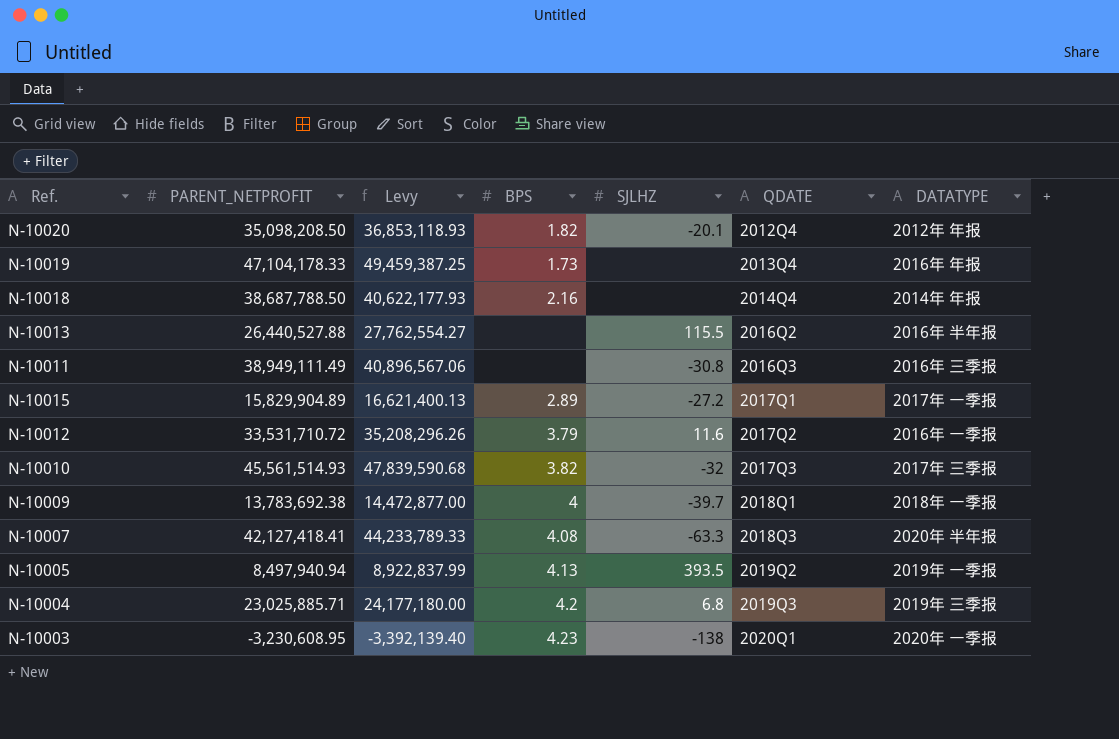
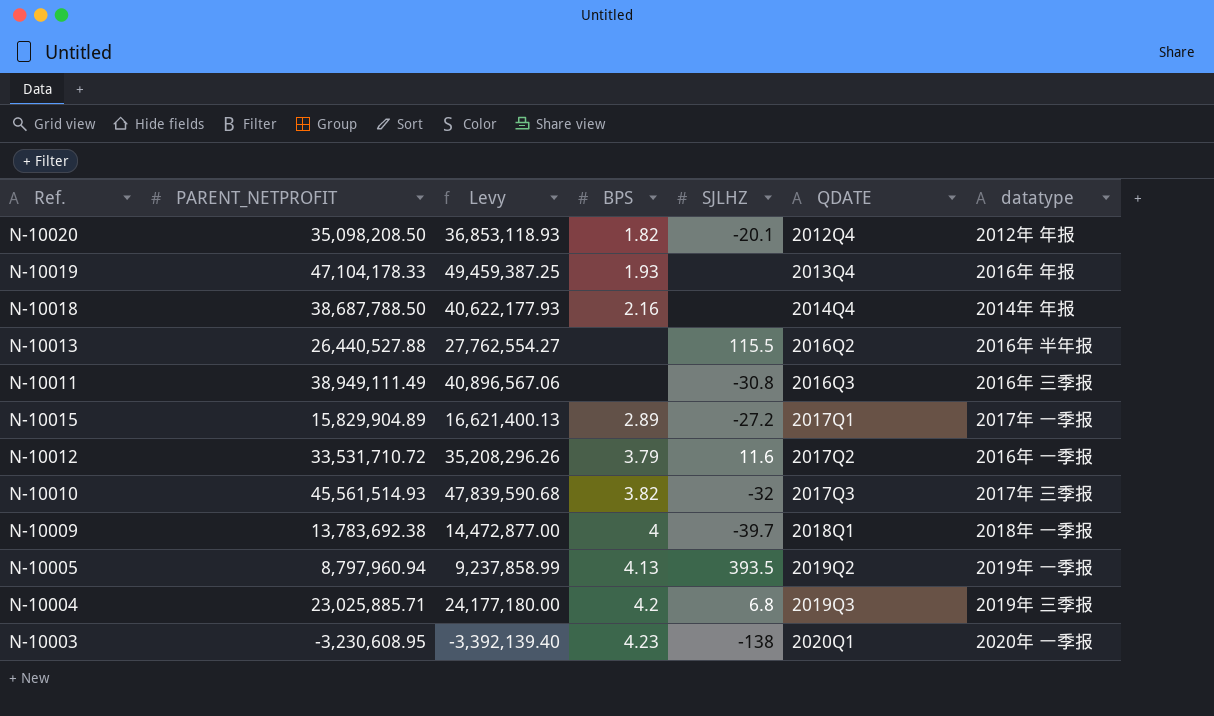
column name: DATATYPE -> datatype
row N-10007: 42,127,418.41 | 44,233,789.33 | 4.08 | -63.3 | 2018Q3 | 2020年 半年报 -> none
N-10019 | BPS: 1.73 -> 1.93
N-10005 | PARENT_NETPROFIT: 8,497,940.94 -> 8,797,960.94
N-10005 | Levy: 8,922,837.99 -> 9,237,858.99

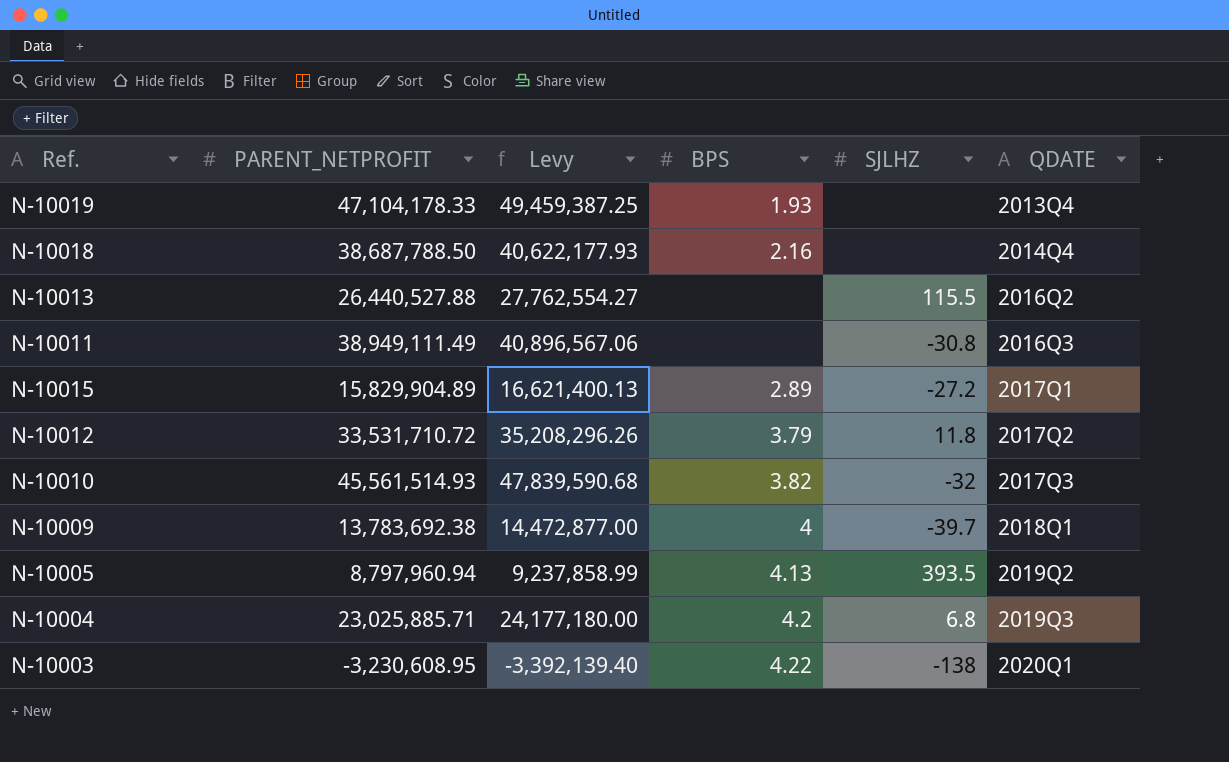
column datatype | position: 7 -> none
row N-10020: 35,098,208.50 | 36,853,118.93 | 1.82 | -20.1 | 2012Q4 | 2012年 年报 -> none
N-10012 | SJLHZ: 11.6 -> 11.8
N-10003 | BPS: 4.23 -> 4.22

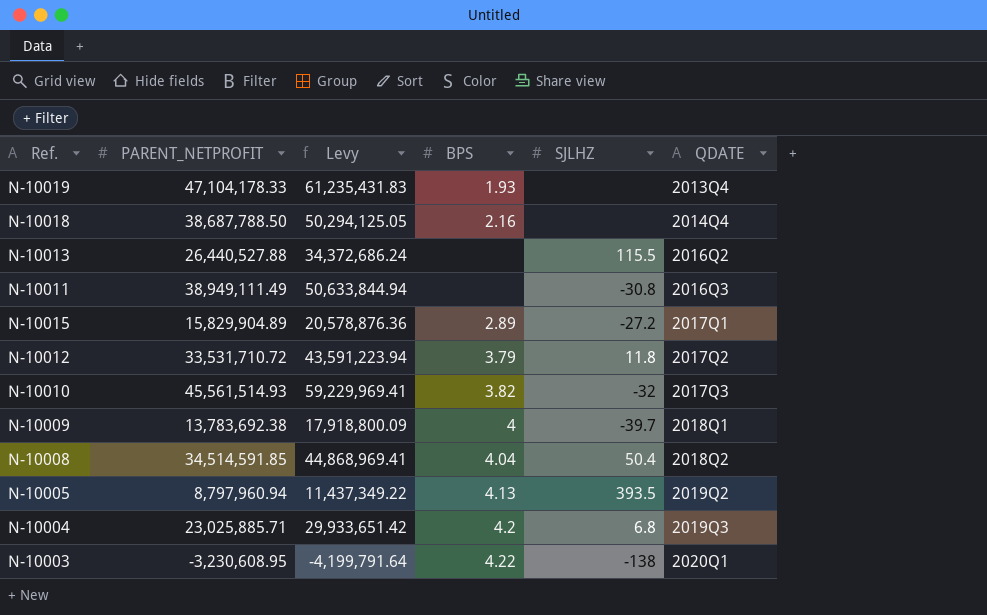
column Levy | formula: [PARENT_NETPROFIT] * 1.05 -> [PARENT_NETPROFIT] * 1.3
row N-10008: none -> 34,514,591.85 | 44,868,969.41 | 4.04 | 50.4 | 2018Q2

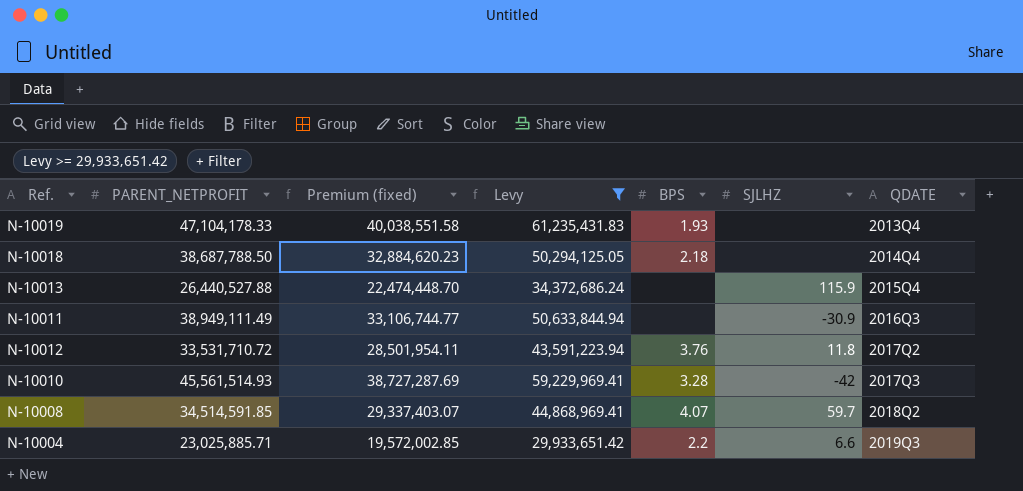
filter: none -> Levy >= 29,933,651.42
column Premium (fixed) | formula: none -> [PARENT_NETPROFIT] * 0.85
N-10018 | BPS: 2.16 -> 2.18
N-10013 | SJLHZ: 115.5 -> 115.9
N-10013 | QDATE: 2016Q2 -> 2015Q4
N-10011 | SJLHZ: -30.8 -> -30.9
N-10012 | BPS: 3.79 -> 3.76
N-10010 | BPS: 3.82 -> 3.28
N-10010 | SJLHZ: -32 -> -42
N-10008 | BPS: 4.04 -> 4.07
N-10008 | SJLHZ: 50.4 -> 59.7
N-10004 | BPS: 4.2 -> 2.2
N-10004 | SJLHZ: 6.8 -> 6.6

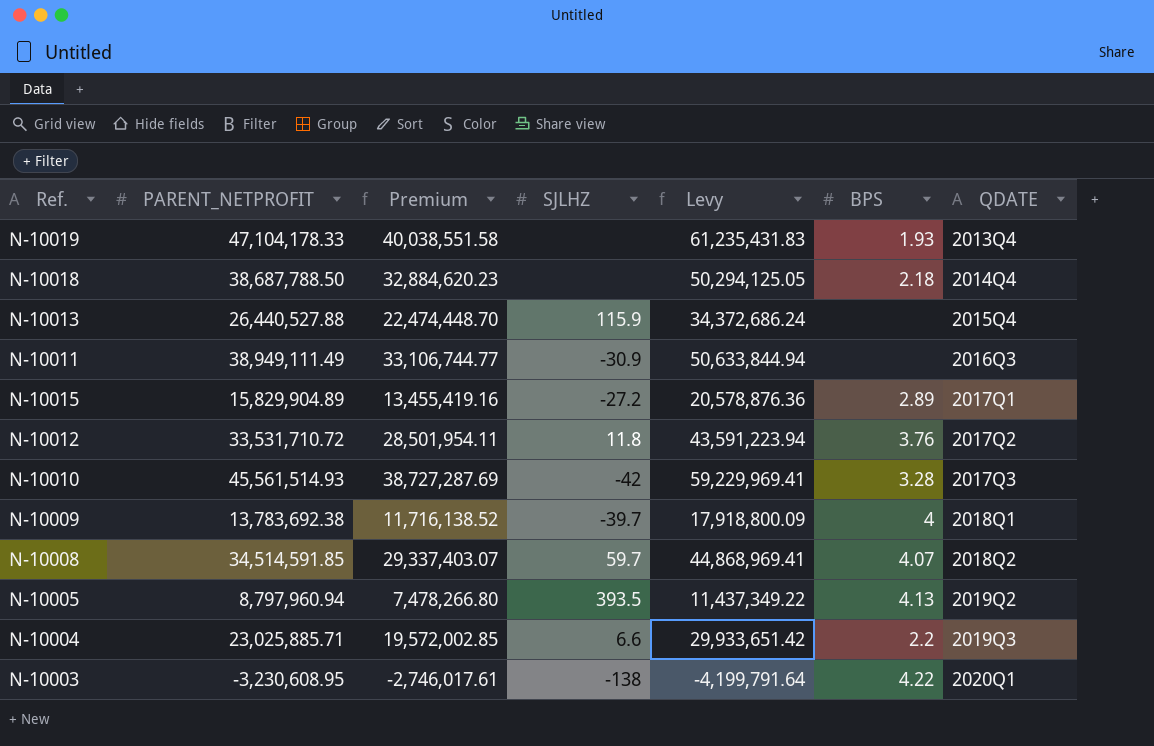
filter: Levy >= 29,933,651.42 -> none
column name: Premium (fixed) -> Premium
column SJLHZ | position: 6 -> 4

